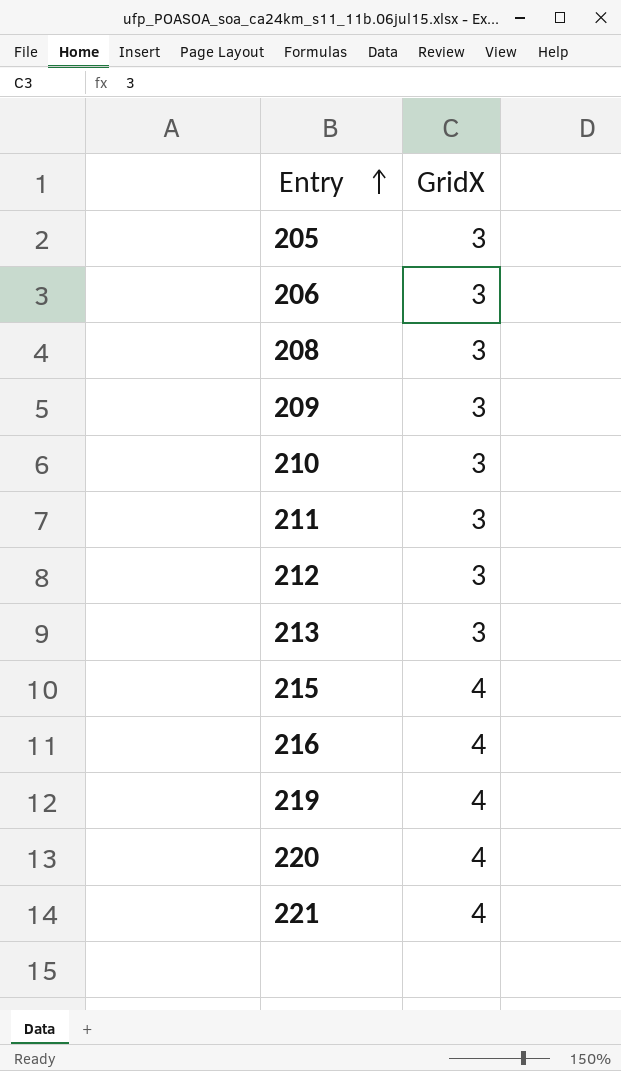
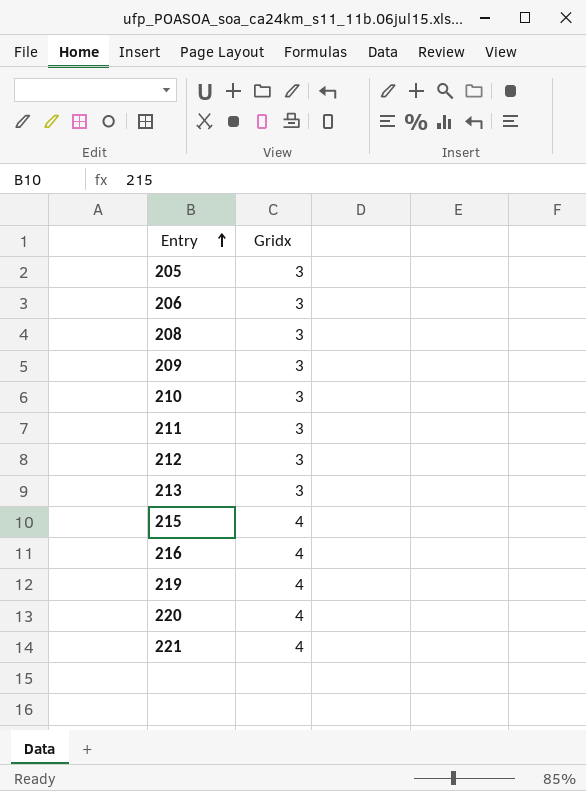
column name: GridX -> Gridx

